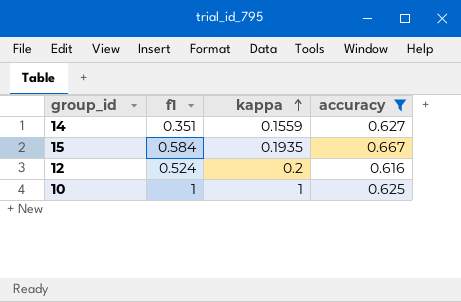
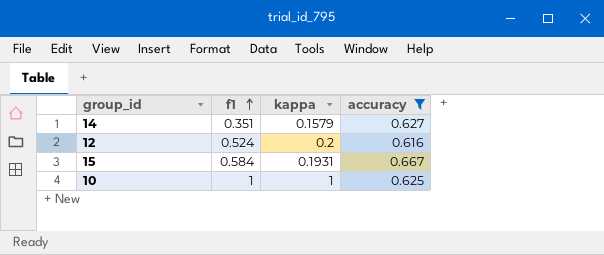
row order: kappa ascending -> f1 ascending
14 | kappa: 0.1559 -> 0.1579
15 | kappa: 0.1935 -> 0.1931

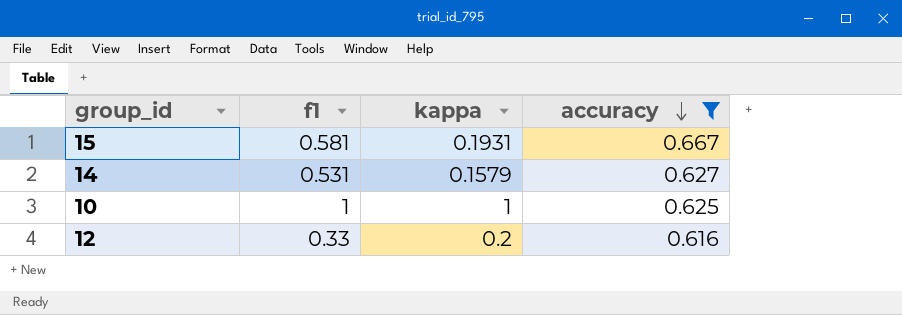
row order: f1 ascending -> accuracy descending
15 | f1: 0.584 -> 0.581
14 | f1: 0.351 -> 0.531
12 | f1: 0.524 -> 0.33

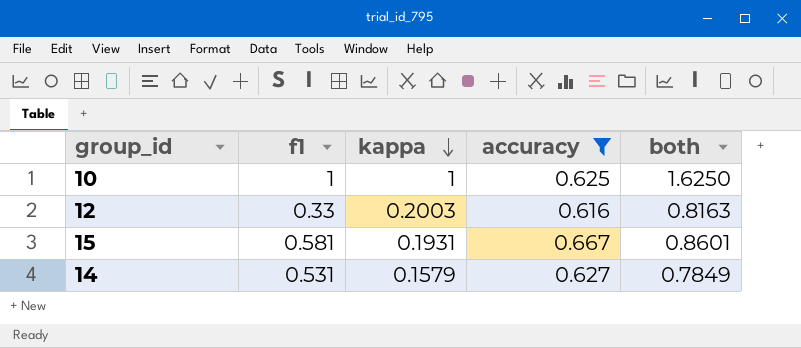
row order: accuracy descending -> kappa descending
column both | formula: none -> [kappa] + [accuracy]
12 | kappa: 0.2 -> 0.2003

